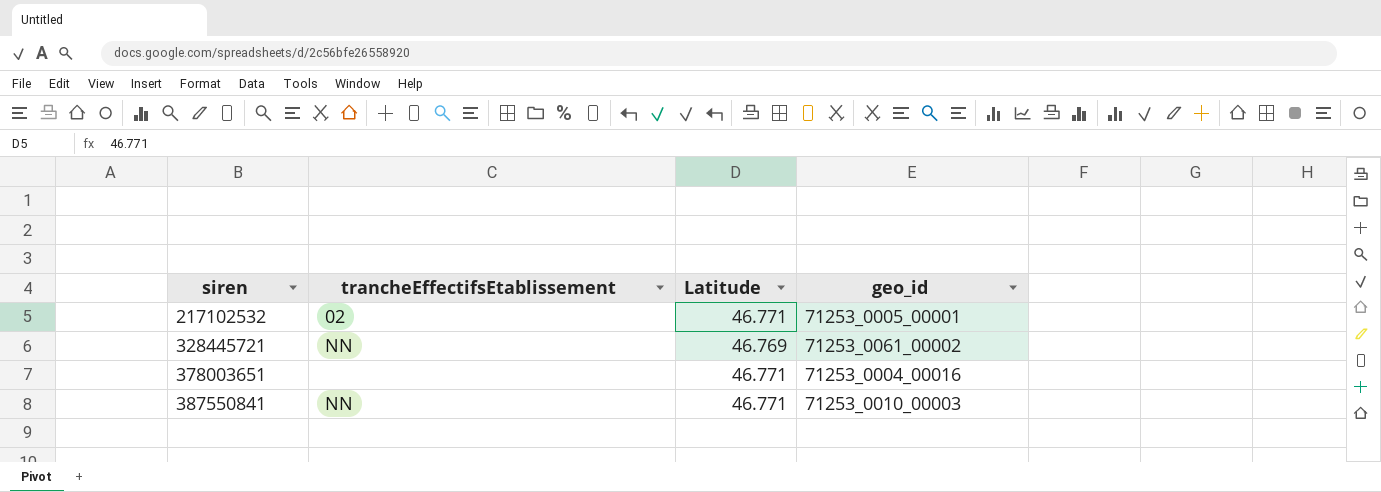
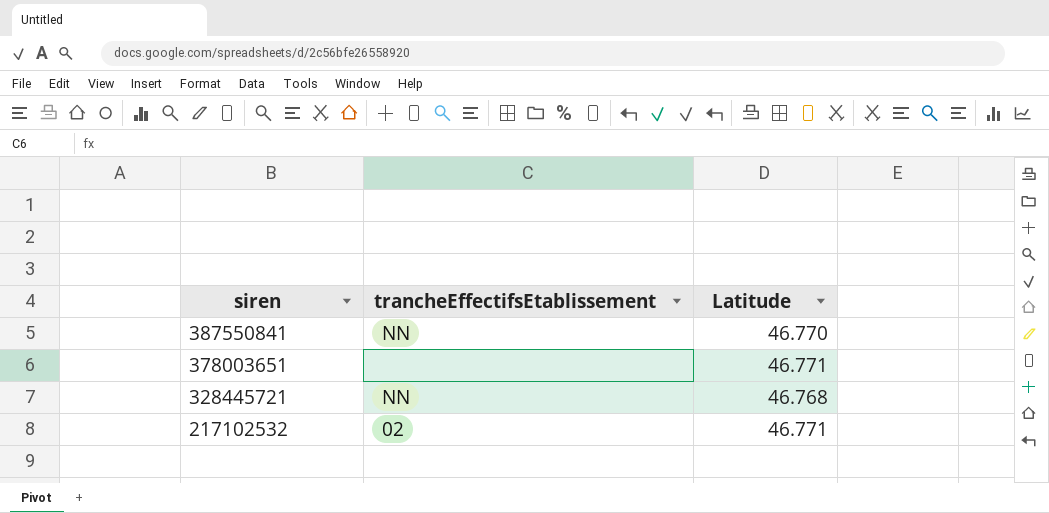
row order: siren ascending -> siren descending
column geo_id | position: 4 -> none
387550841 | Latitude: 46.771 -> 46.770
328445721 | Latitude: 46.769 -> 46.768

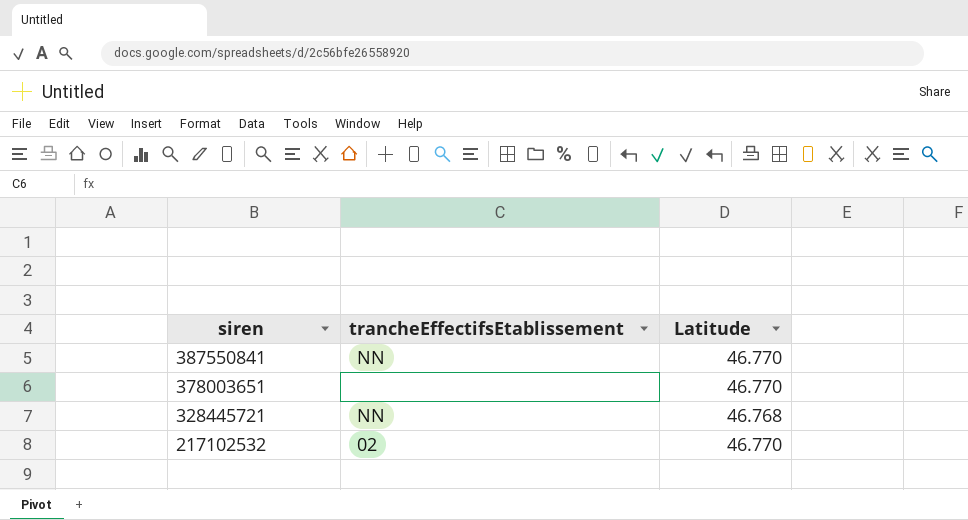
378003651 | Latitude: 46.771 -> 46.770
217102532 | Latitude: 46.771 -> 46.770

